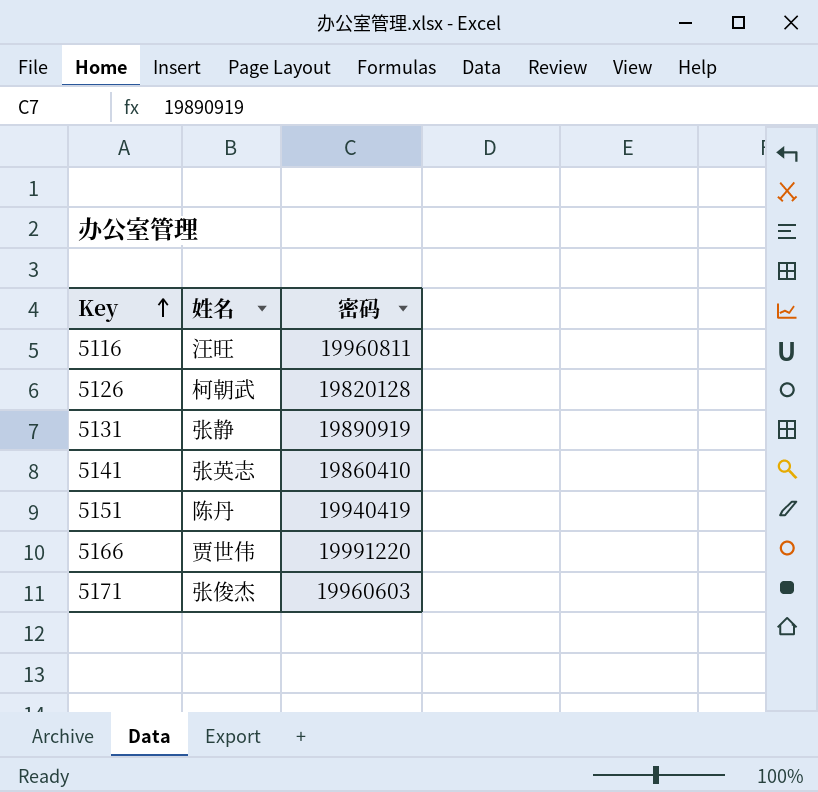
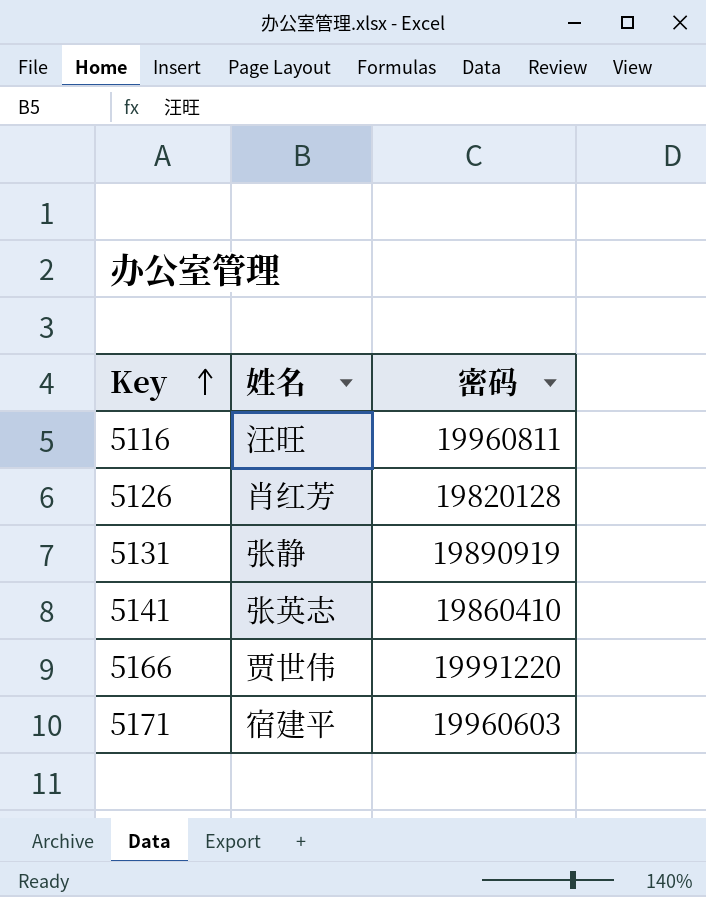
row 5151: 陈丹 | 19940419 -> none
5126 | 姓名: 柯朝武 -> 肖红芳
5171 | 姓名: 张俊杰 -> 宿建平

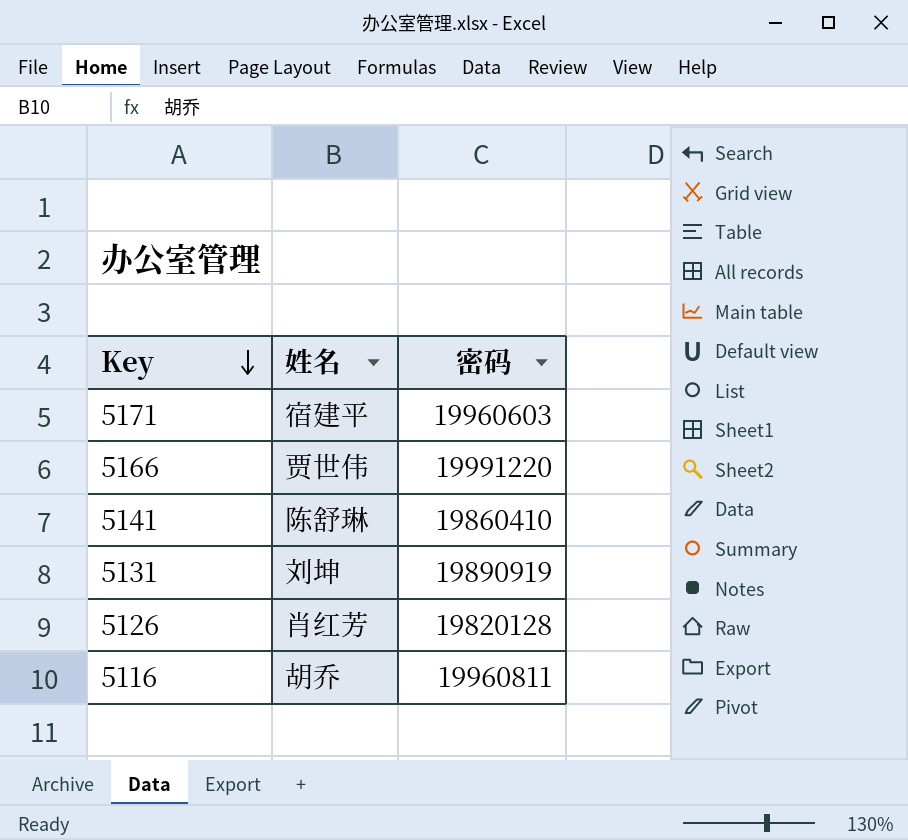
row order: Key ascending -> Key descending
5141 | 姓名: 张英志 -> 陈舒琳
5131 | 姓名: 张静 -> 刘坤
5116 | 姓名: 汪旺 -> 胡乔

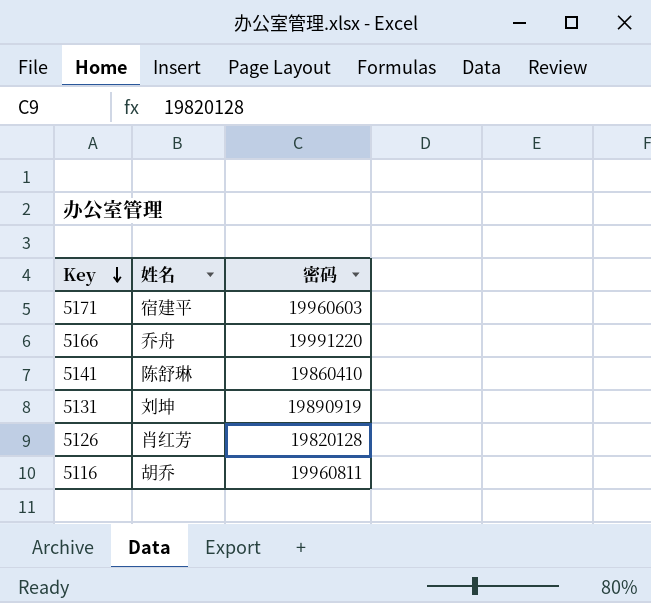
5166 | 姓名: 贾世伟 -> 乔舟

